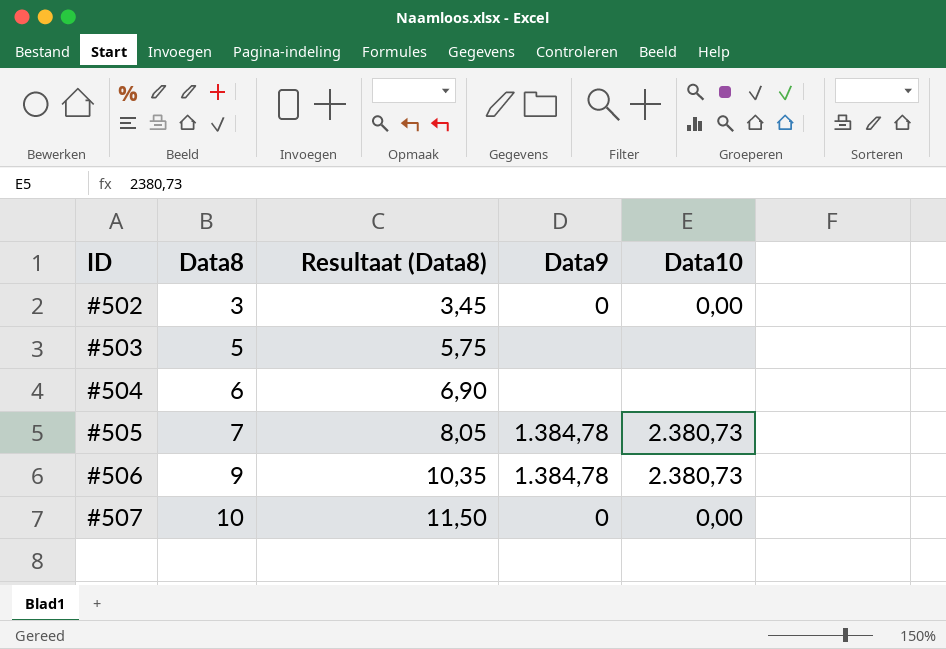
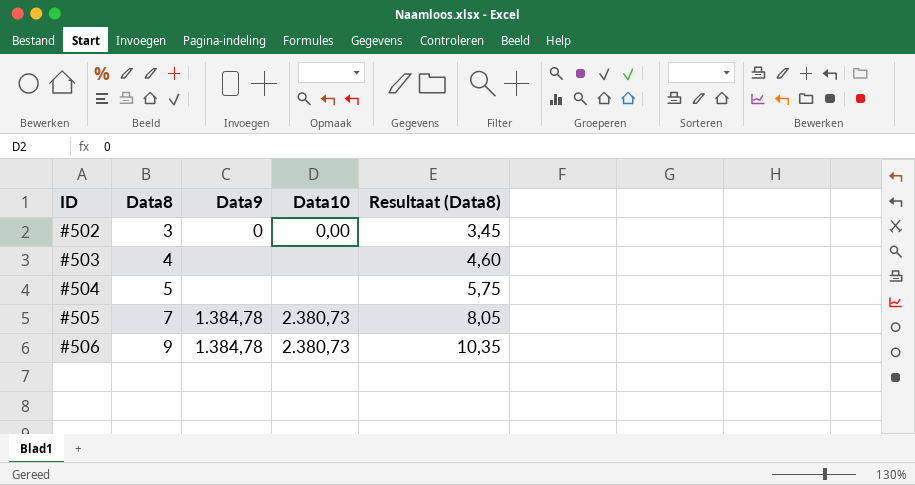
column Resultaat (Data8) | position: 3 -> 5
row #507: 10 | 11,50 | 0 | 0,00 -> none
#503 | Data8: 5 -> 4
#503 | Resultaat (Data8): 5,75 -> 4,60
#504 | Data8: 6 -> 5
#504 | Resultaat (Data8): 6,90 -> 5,75

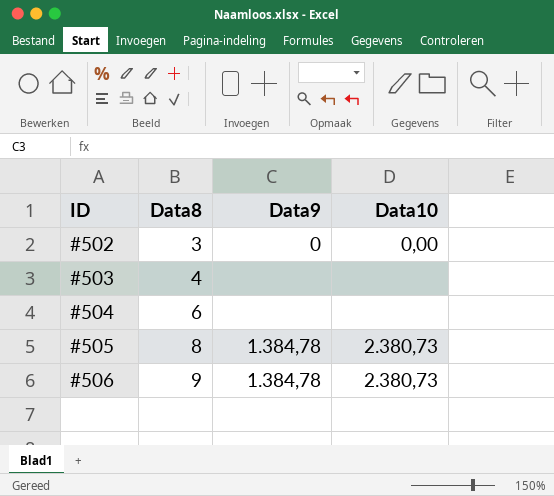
column Resultaat (Data8) | formula: [Data8] * 1,15 -> none
#504 | Data8: 5 -> 6
#505 | Data8: 7 -> 8

